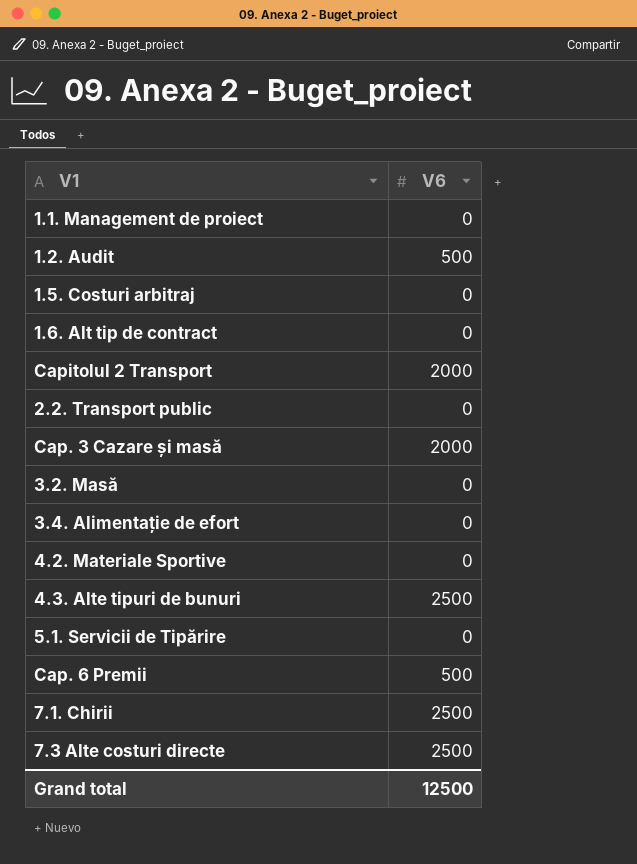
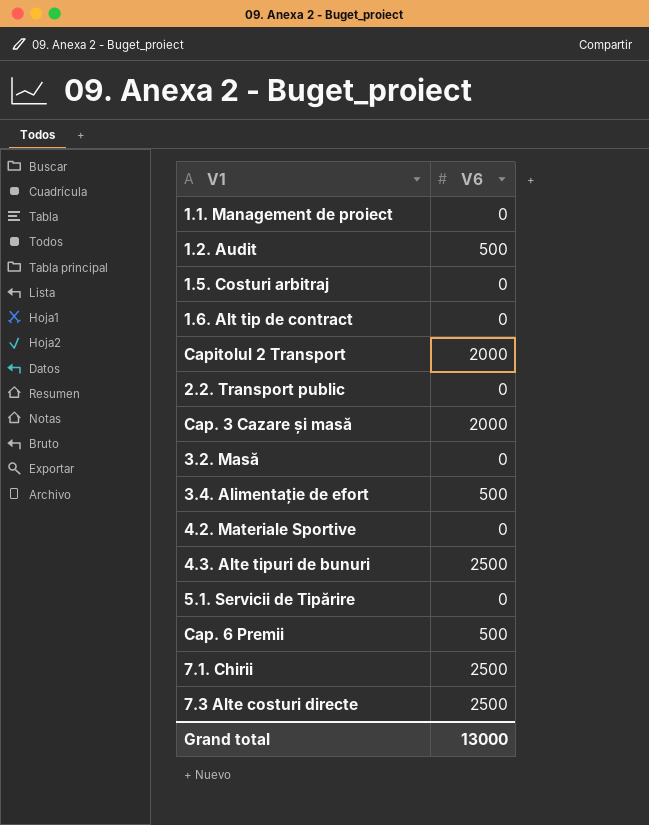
3.4. Alimentație de efort | V6: 0 -> 500
Grand total | V6: 12500 -> 13000

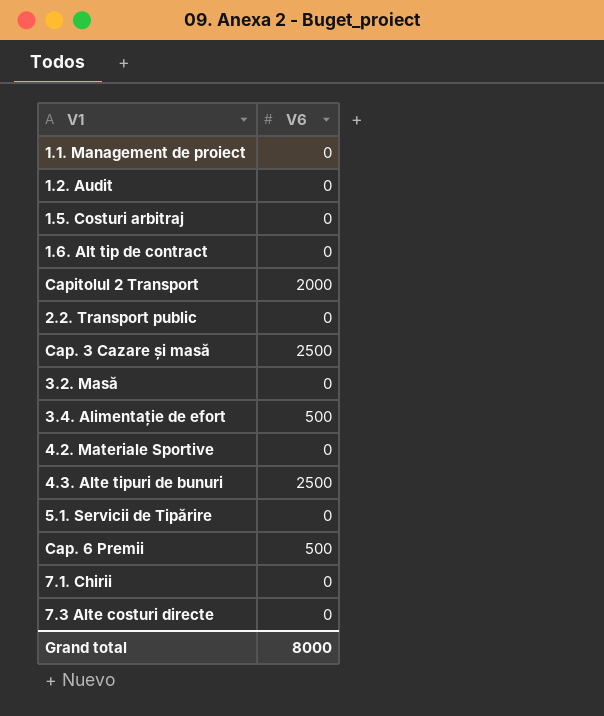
1.2. Audit | V6: 500 -> 0
Cap. 3 Cazare și masă | V6: 2000 -> 2500
7.1. Chirii | V6: 2500 -> 0
7.3 Alte costuri directe | V6: 2500 -> 0
Grand total | V6: 13000 -> 8000

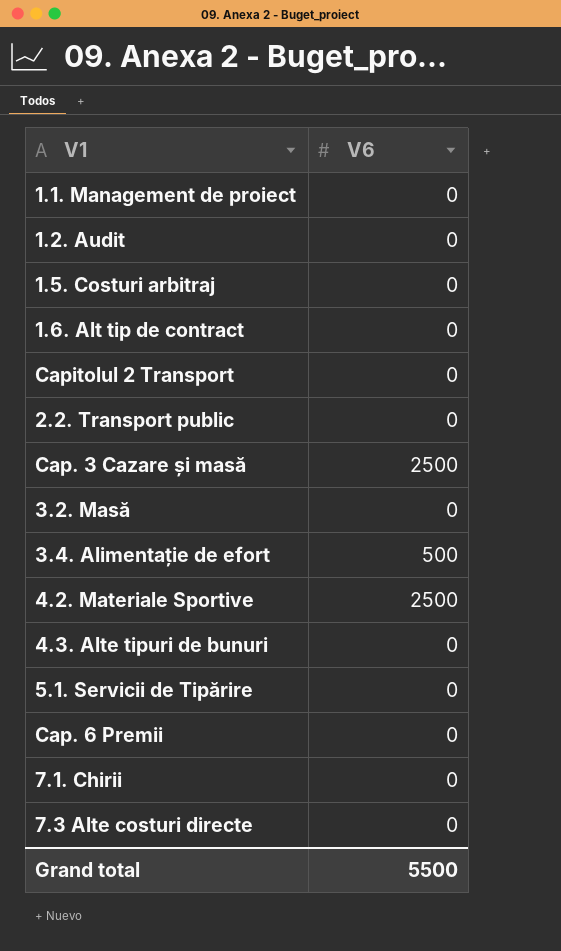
Capitolul 2 Transport | V6: 2000 -> 0
4.2. Materiale Sportive | V6: 0 -> 2500
4.3. Alte tipuri de bunuri | V6: 2500 -> 0
Cap. 6 Premii | V6: 500 -> 0
Grand total | V6: 8000 -> 5500

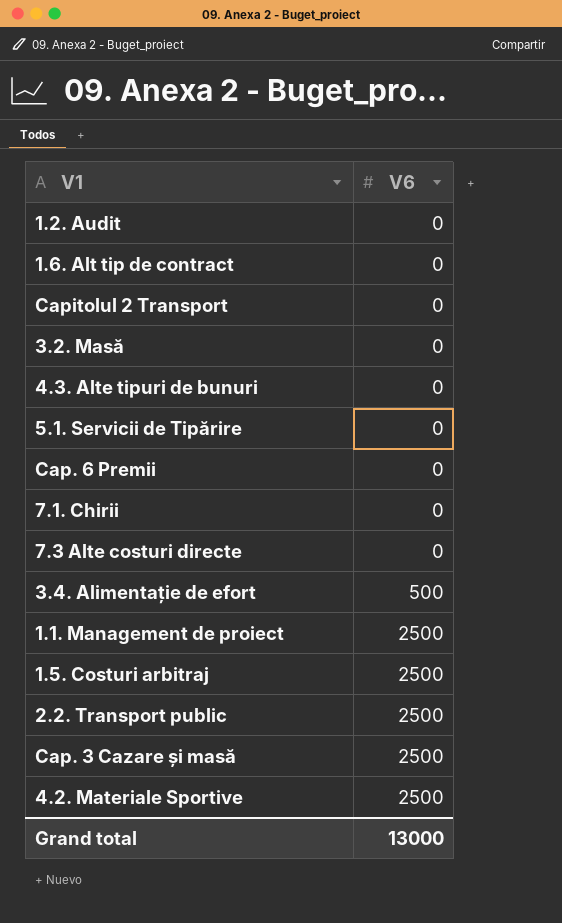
row order: none -> V6 ascending
1.1. Management de proiect | V6: 0 -> 2500
1.5. Costuri arbitraj | V6: 0 -> 2500
2.2. Transport public | V6: 0 -> 2500
Grand total | V6: 5500 -> 13000

